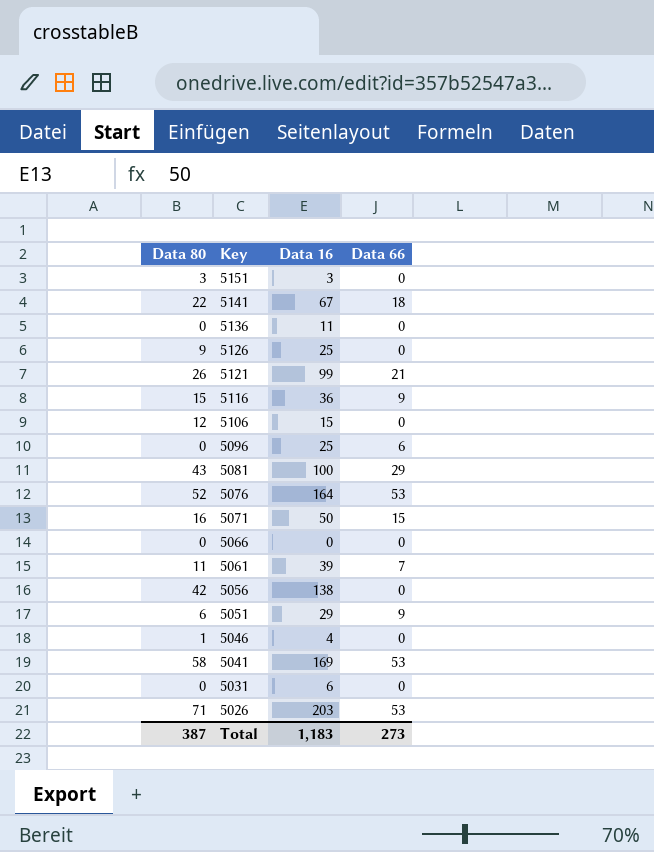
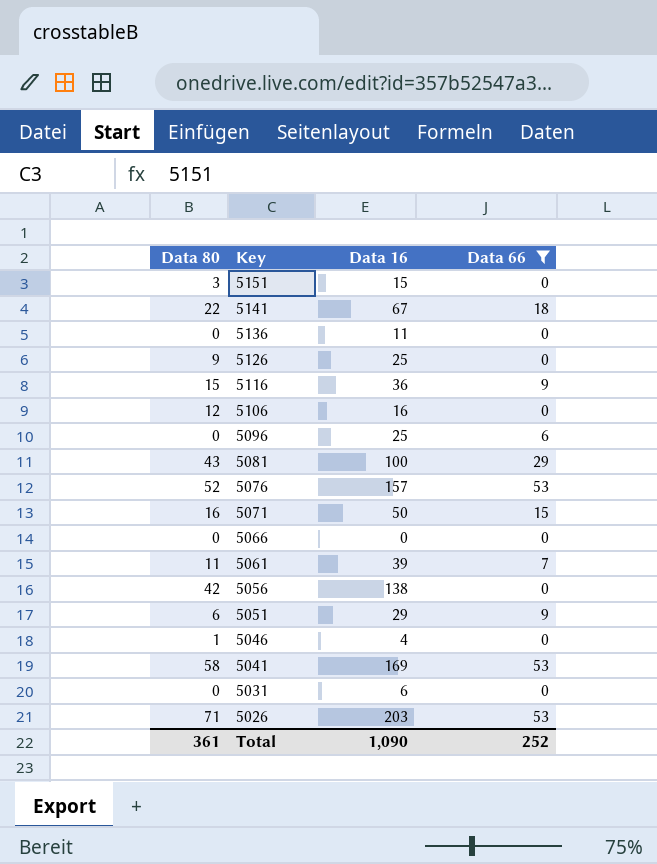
filter: none -> Data 66 != 21
5151 | Data 16: 3 -> 15
5106 | Data 16: 15 -> 16
5076 | Data 16: 164 -> 157
Total | Data 80: 387 -> 361
Total | Data 16: 1,183 -> 1,090
Total | Data 66: 273 -> 252

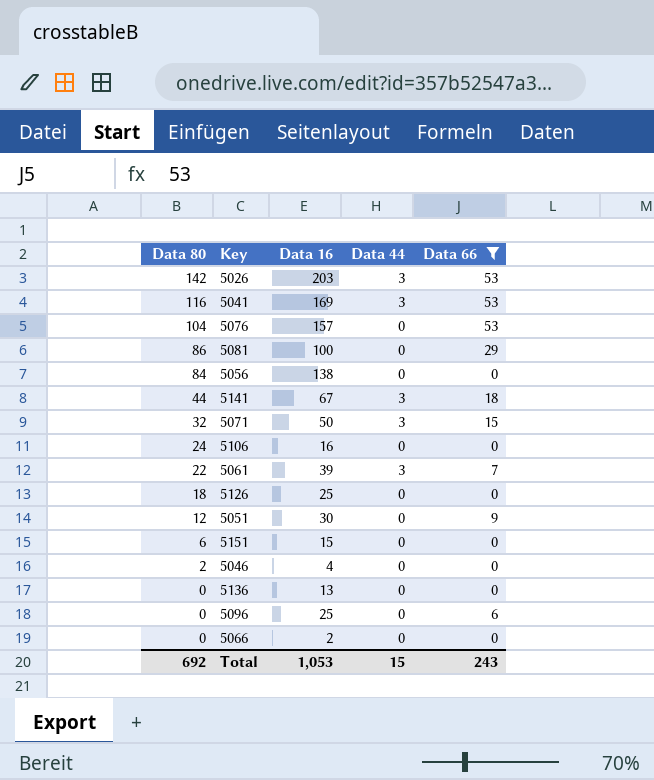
row order: Key descending -> Data 80 descending
column Data 44 | position: none -> 4
row 5116: 15 | 36 | 9 -> none
row 5031: 0 | 6 | 0 -> none
5026 | Data 80: 71 -> 142
5041 | Data 80: 58 -> 116
5076 | Data 80: 52 -> 104
5081 | Data 80: 43 -> 86
5056 | Data 80: 42 -> 84
5141 | Data 80: 22 -> 44
5071 | Data 80: 16 -> 32
5106 | Data 80: 12 -> 24
5061 | Data 80: 11 -> 22
5126 | Data 80: 9 -> 18
5051 | Data 80: 6 -> 12
5051 | Data 16: 29 -> 30
5151 | Data 80: 3 -> 6
5046 | Data 80: 1 -> 2
5136 | Data 16: 11 -> 13
5066 | Data 16: 0 -> 2
Total | Data 80: 361 -> 692
Total | Data 16: 1,090 -> 1,053
Total | Data 66: 252 -> 243

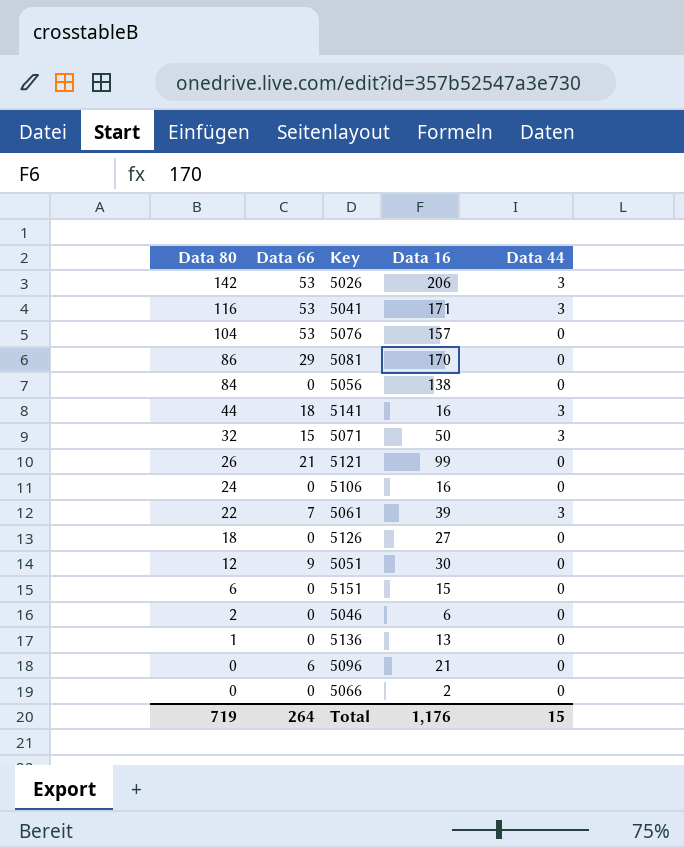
filter: Data 66 != 21 -> none
column Data 66 | position: 5 -> 2
5026 | Data 16: 203 -> 206
5041 | Data 16: 169 -> 171
5081 | Data 16: 100 -> 170
5141 | Data 16: 67 -> 16
5126 | Data 16: 25 -> 27
5046 | Data 16: 4 -> 6
5136 | Data 80: 0 -> 1
5096 | Data 16: 25 -> 21
Total | Data 80: 692 -> 719
Total | Data 66: 243 -> 264
Total | Data 16: 1,053 -> 1,176

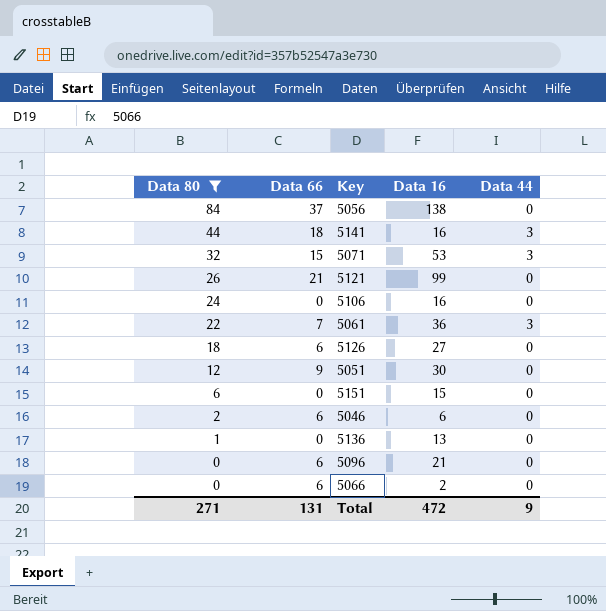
filter: none -> Data 80 <= 84
5056 | Data 66: 0 -> 37
5071 | Data 16: 50 -> 53
5061 | Data 16: 39 -> 36
5126 | Data 66: 0 -> 6
5046 | Data 66: 0 -> 6
5066 | Data 66: 0 -> 6
Total | Data 80: 719 -> 271
Total | Data 66: 264 -> 131
Total | Data 16: 1,176 -> 472
Total | Data 44: 15 -> 9

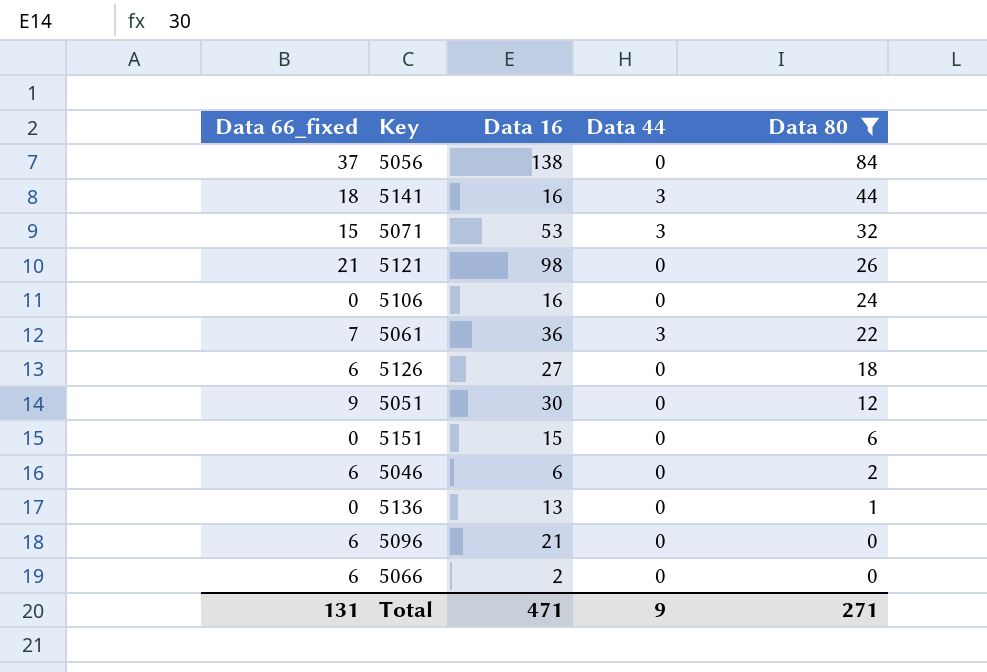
column name: Data 66 -> Data 66_fixed
column Data 80 | position: 1 -> 5
5121 | Data 16: 99 -> 98
Total | Data 16: 472 -> 471

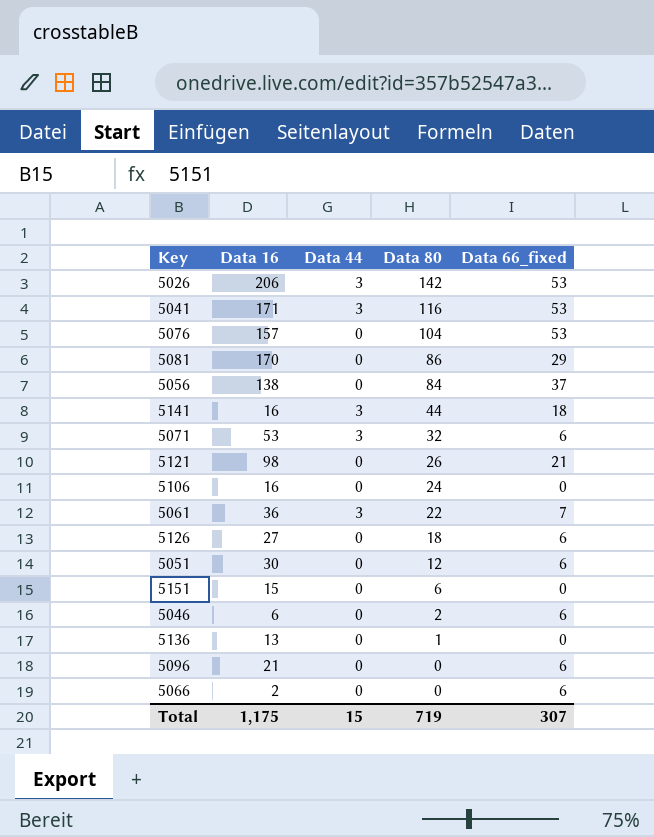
filter: Data 80 <= 84 -> none
column Data 66_fixed | position: 1 -> 5
5071 | Data 66_fixed: 15 -> 6
5051 | Data 66_fixed: 9 -> 6
Total | Data 16: 471 -> 1,175
Total | Data 44: 9 -> 15
Total | Data 80: 271 -> 719
Total | Data 66_fixed: 131 -> 307

